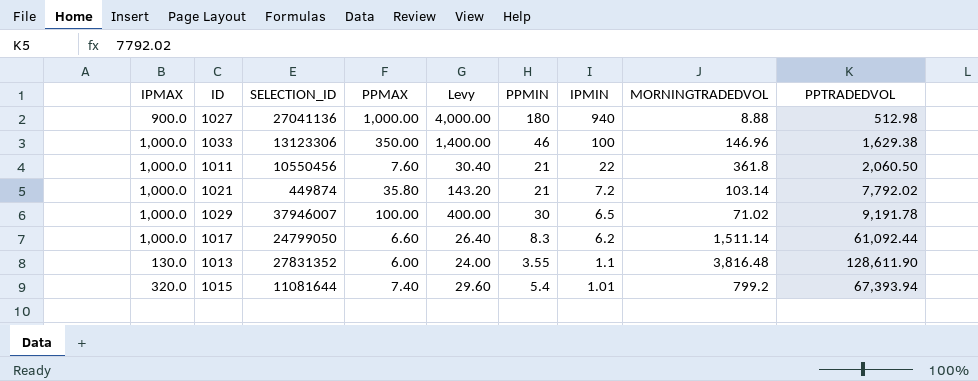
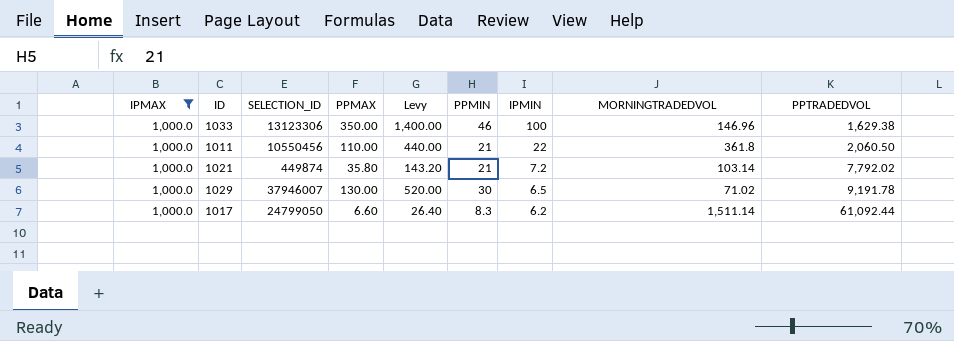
filter: none -> IPMAX = 1,000.0
1011 | PPMAX: 7.60 -> 110.00
1011 | Levy: 30.40 -> 440.00
1029 | PPMAX: 100.00 -> 130.00
1029 | Levy: 400.00 -> 520.00

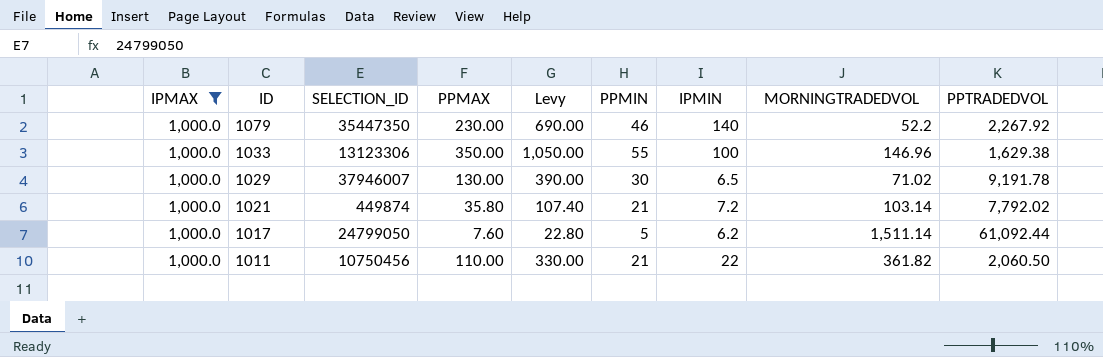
row order: IPMIN descending -> ID descending
column Levy | formula: [PPMAX] * 4 -> [PPMAX] * 3
row 1079: none -> 1,000.0 | 35447350 | 230.00 | 690.00 | 46 | 140 | 52.2 | 2,267.92
1033 | PPMIN: 46 -> 55
1017 | PPMAX: 6.60 -> 7.60
1017 | PPMIN: 8.3 -> 5
1011 | SELECTION_ID: 10550456 -> 10750456
1011 | MORNINGTRADEDVOL: 361.8 -> 361.82

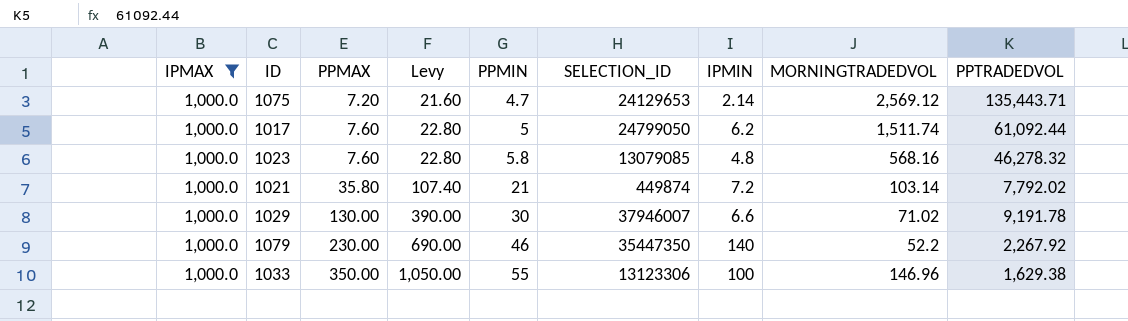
row order: ID descending -> PPMAX ascending
column SELECTION_ID | position: 3 -> 6
row 1011: 1,000.0 | 10750456 | 110.00 | 330.00 | 21 | 22 | 361.82 | 2,060.50 -> none
row 1075: none -> 1,000.0 | 7.20 | 21.60 | 4.7 | 24129653 | 2.14 | 2,569.12 | 135,443.71
1017 | MORNINGTRADEDVOL: 1,511.14 -> 1,511.74
row 1023: none -> 1,000.0 | 7.60 | 22.80 | 5.8 | 13079085 | 4.8 | 568.16 | 46,278.32
1029 | IPMIN: 6.5 -> 6.6

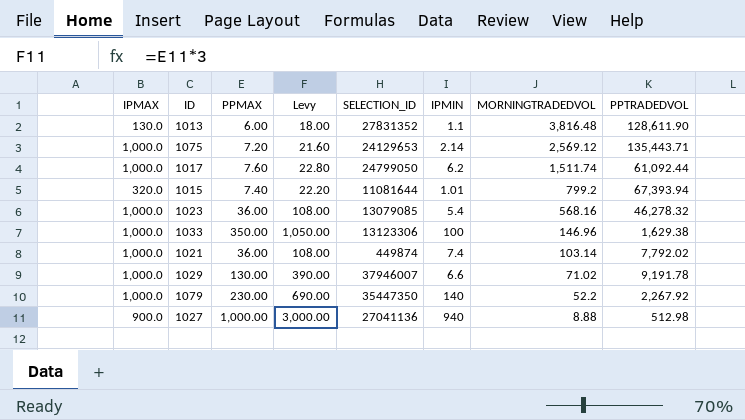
filter: IPMAX = 1,000.0 -> none
row order: PPMAX ascending -> MORNINGTRADEDVOL descending
column PPMIN | position: 5 -> none
1023 | PPMAX: 7.60 -> 36.00
1023 | Levy: 22.80 -> 108.00
1023 | IPMIN: 4.8 -> 5.4
1021 | PPMAX: 35.80 -> 36.00
1021 | Levy: 107.40 -> 108.00
1021 | IPMIN: 7.2 -> 7.4

